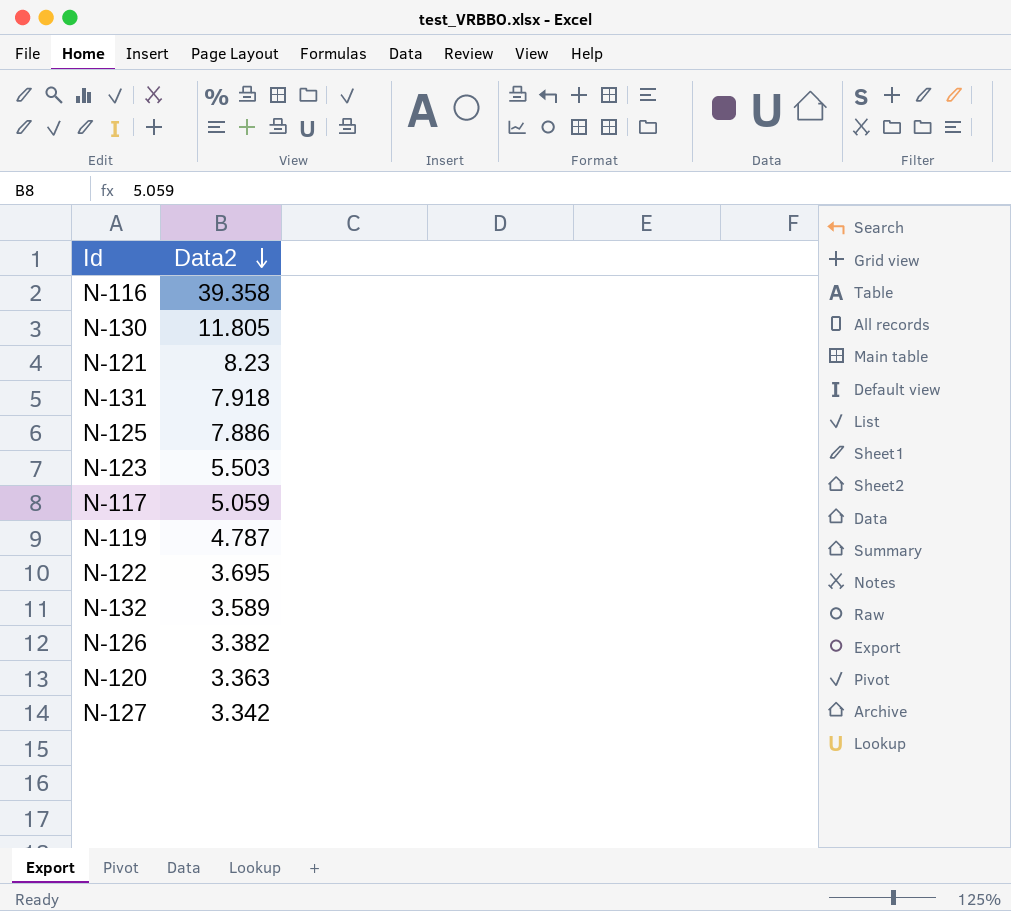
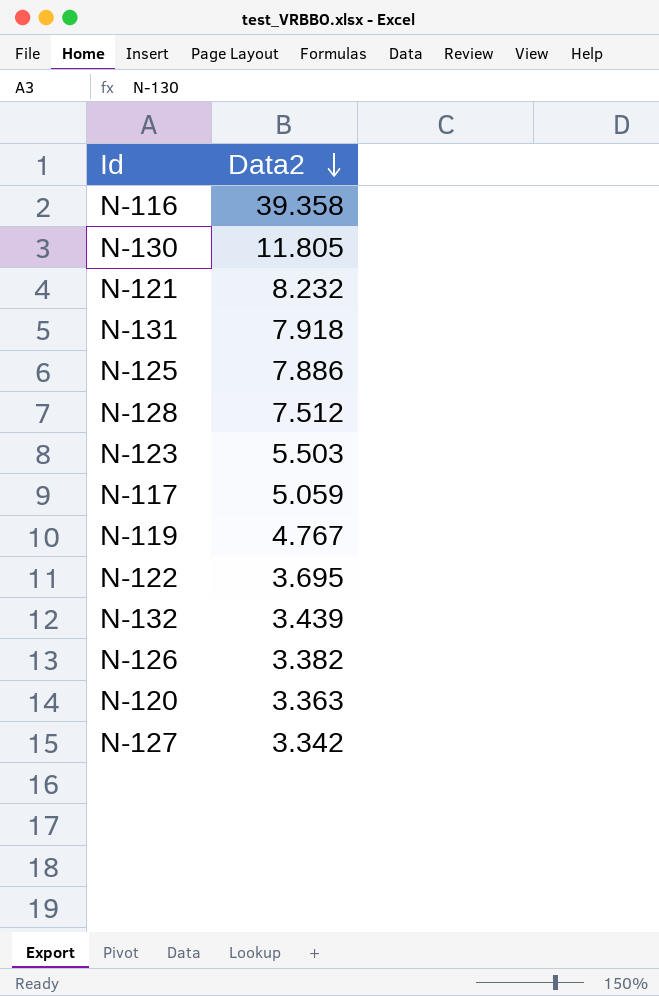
N-121 | Data2: 8.23 -> 8.232
row N-128: none -> 7.512
N-119 | Data2: 4.787 -> 4.767
N-132 | Data2: 3.589 -> 3.439

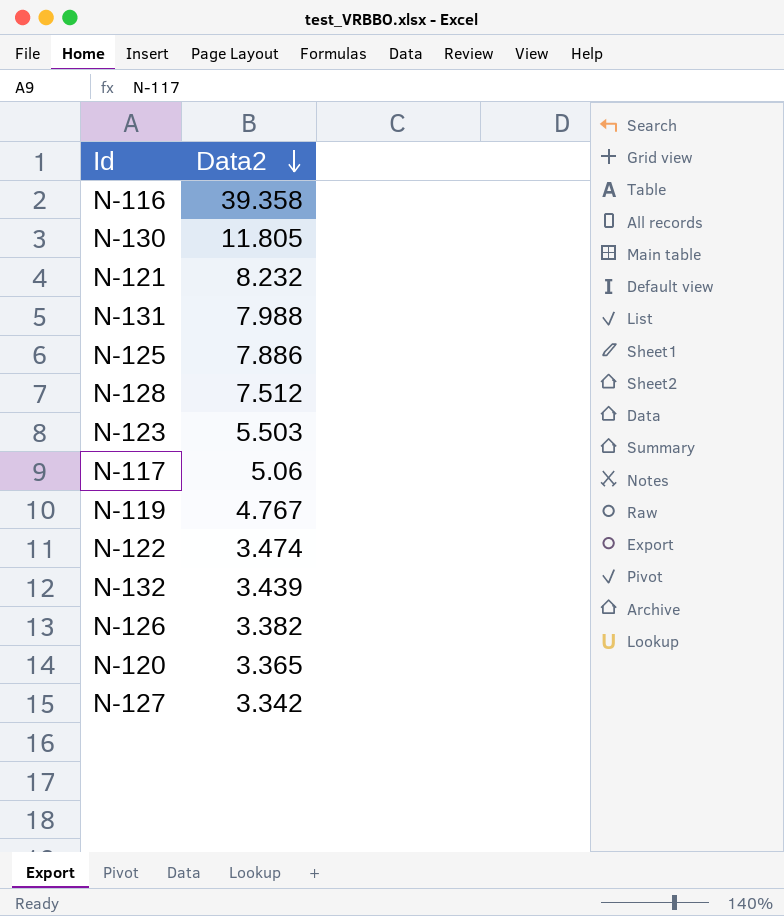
N-131 | Data2: 7.918 -> 7.988
N-117 | Data2: 5.059 -> 5.06
N-122 | Data2: 3.695 -> 3.474
N-120 | Data2: 3.363 -> 3.365

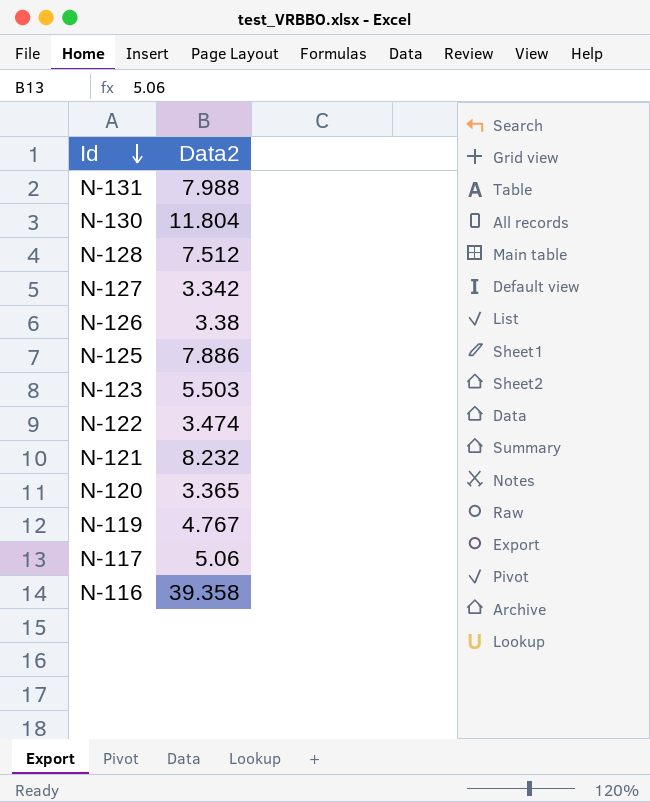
row order: Data2 descending -> Id descending
row N-132: 3.439 -> none
N-130 | Data2: 11.805 -> 11.804
N-126 | Data2: 3.382 -> 3.38

